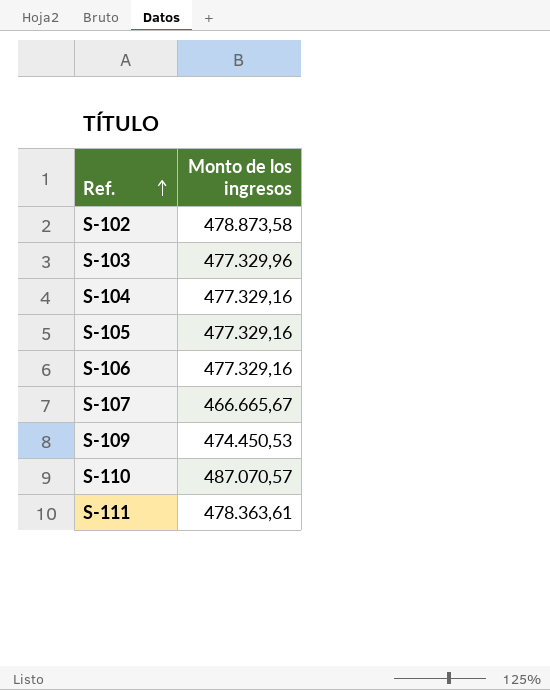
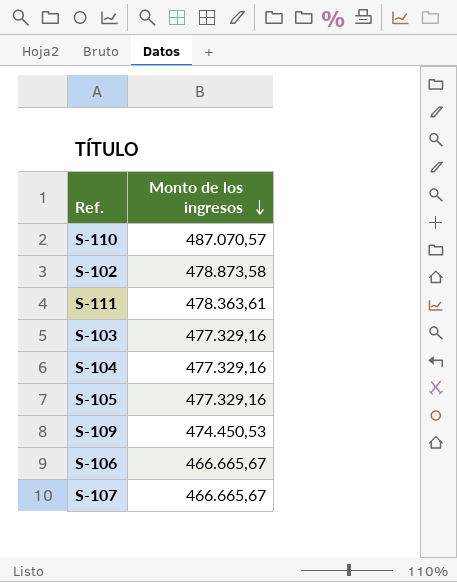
row order: Ref. ascending -> Monto de los ingresos descending
S-103 | Monto de los ingresos: 477.329,96 -> 477.329,16
S-106 | Monto de los ingresos: 477.329,16 -> 466.665,67

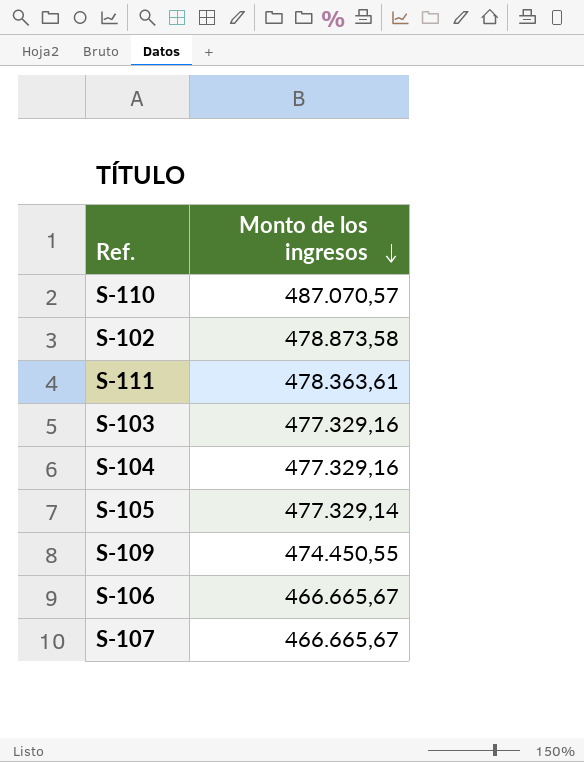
S-105 | Monto de los ingresos: 477.329,16 -> 477.329,14
S-109 | Monto de los ingresos: 474.450,53 -> 474.450,55

